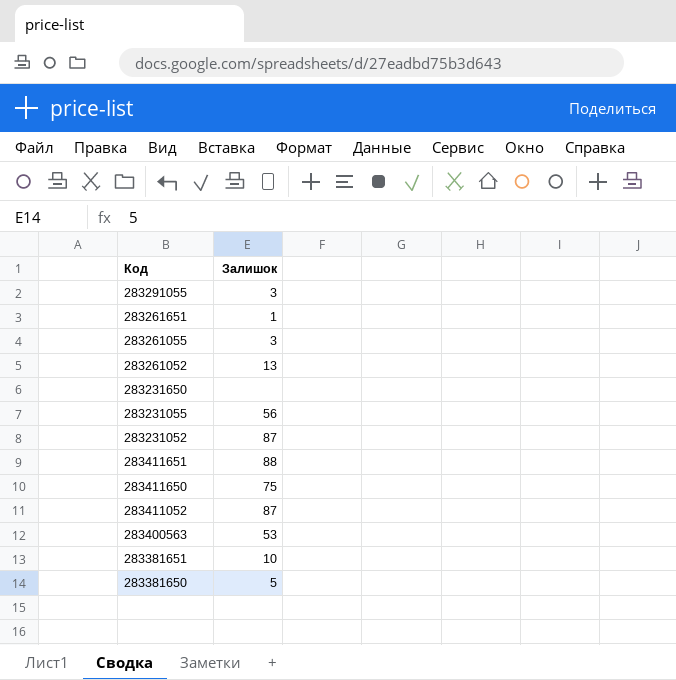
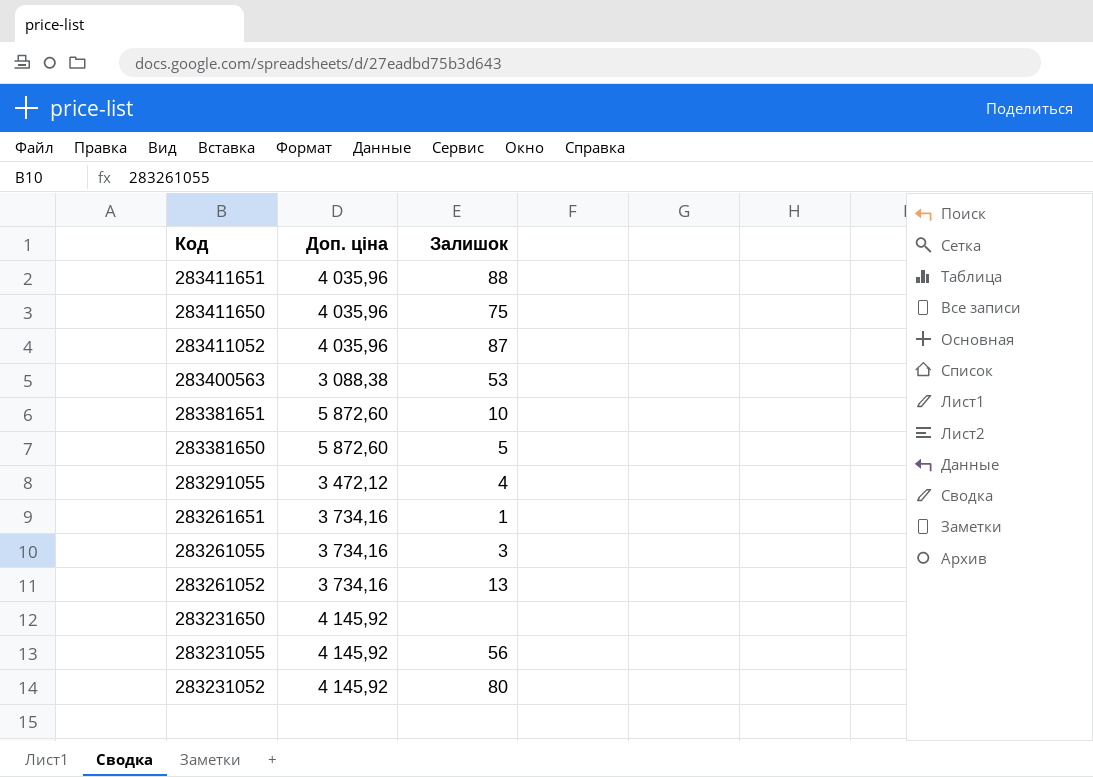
row order: none -> Код descending
column Доп. ціна | position: none -> 2
283291055 | Залишок: 3 -> 4
283231052 | Залишок: 87 -> 80

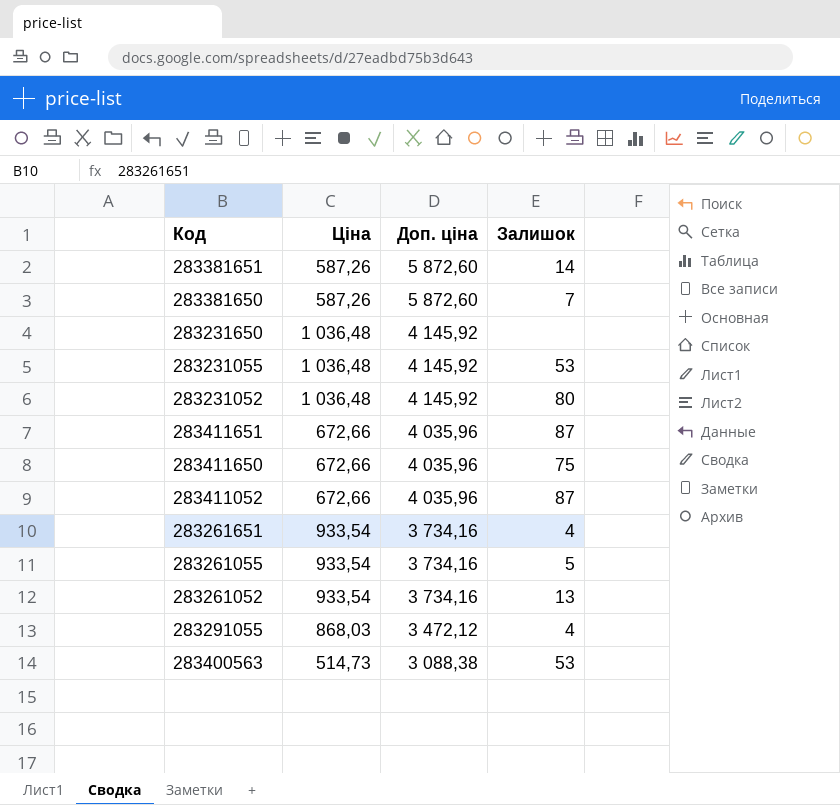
row order: Код descending -> Доп. ціна descending
column Ціна | position: none -> 2
283381651 | Залишок: 10 -> 14
283381650 | Залишок: 5 -> 7
283231055 | Залишок: 56 -> 53
283411651 | Залишок: 88 -> 87
283261651 | Залишок: 1 -> 4
283261055 | Залишок: 3 -> 5

